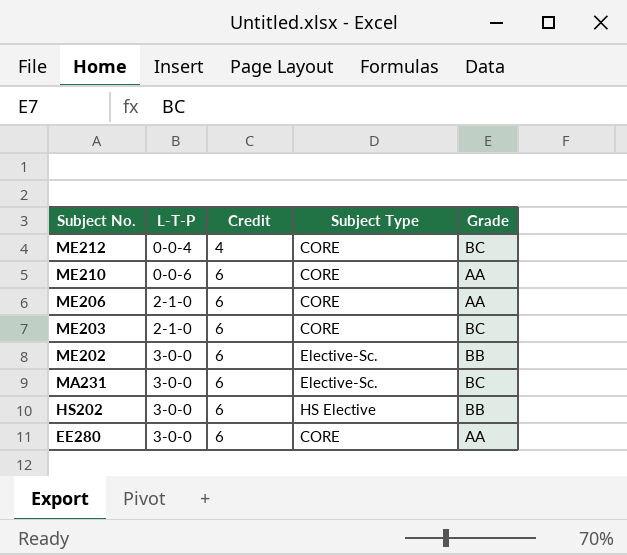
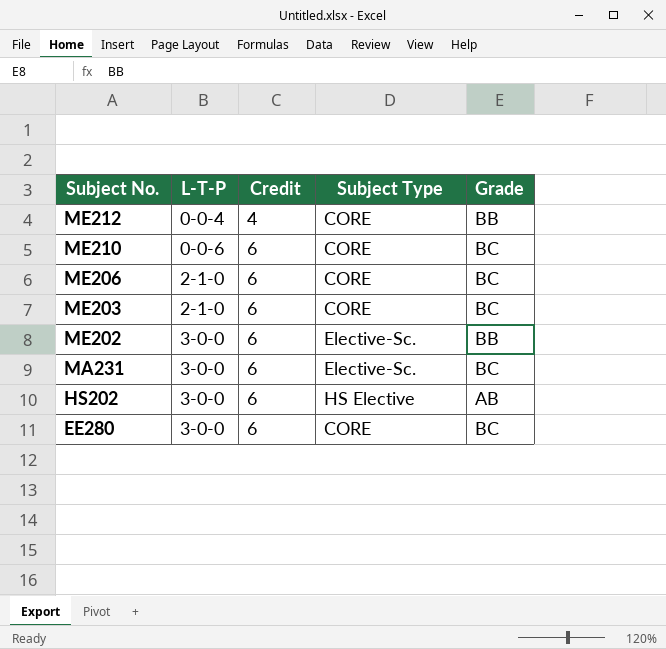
ME212 | Grade: BC -> BB
ME210 | Grade: AA -> BC
ME206 | Grade: AA -> BC
HS202 | Grade: BB -> AB
EE280 | Grade: AA -> BC

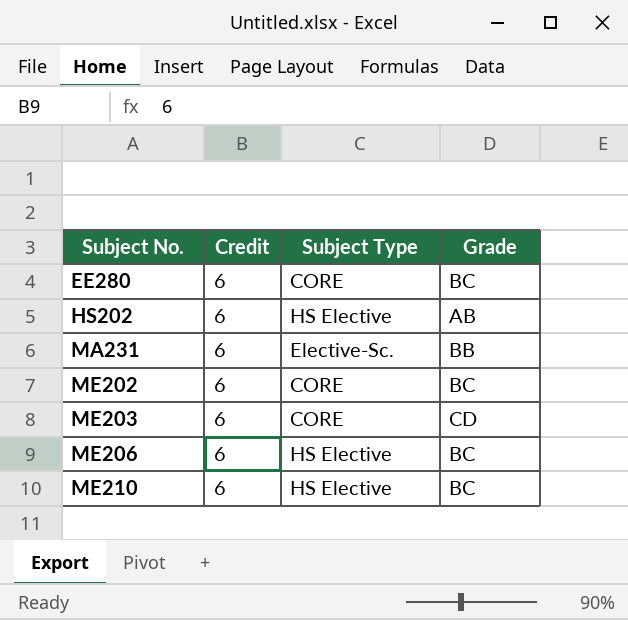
row order: Subject No. descending -> Subject No. ascending
column L-T-P | position: 2 -> none
row ME212: 0-0-4 | 4 | CORE | BB -> none
MA231 | Grade: BC -> BB
ME202 | Subject Type: Elective-Sc. -> CORE
ME202 | Grade: BB -> BC
ME203 | Grade: BC -> CD
ME206 | Subject Type: CORE -> HS Elective
ME210 | Subject Type: CORE -> HS Elective

